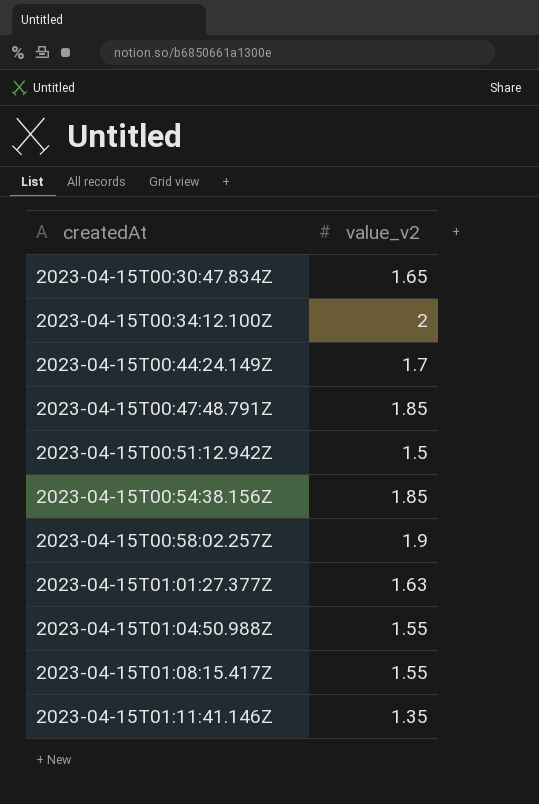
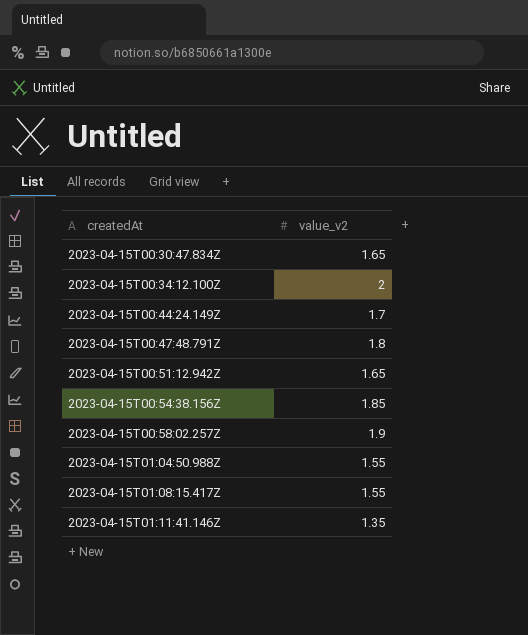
row 2023-04-15T01:01:27.377Z: 1.63 -> none
2023-04-15T00:47:48.791Z | value_v2: 1.85 -> 1.8
2023-04-15T00:51:12.942Z | value_v2: 1.5 -> 1.65

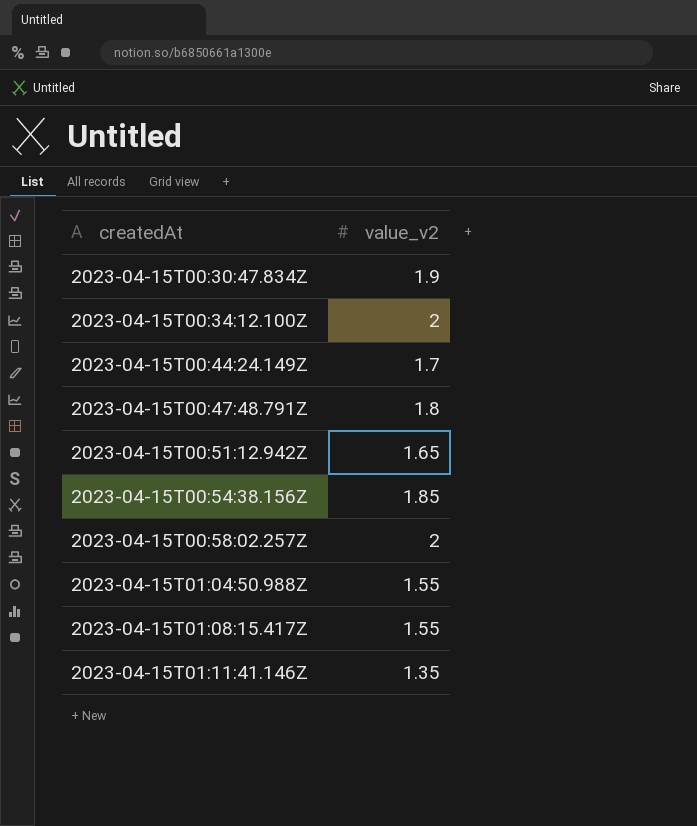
2023-04-15T00:30:47.834Z | value_v2: 1.65 -> 1.9
2023-04-15T00:58:02.257Z | value_v2: 1.9 -> 2

